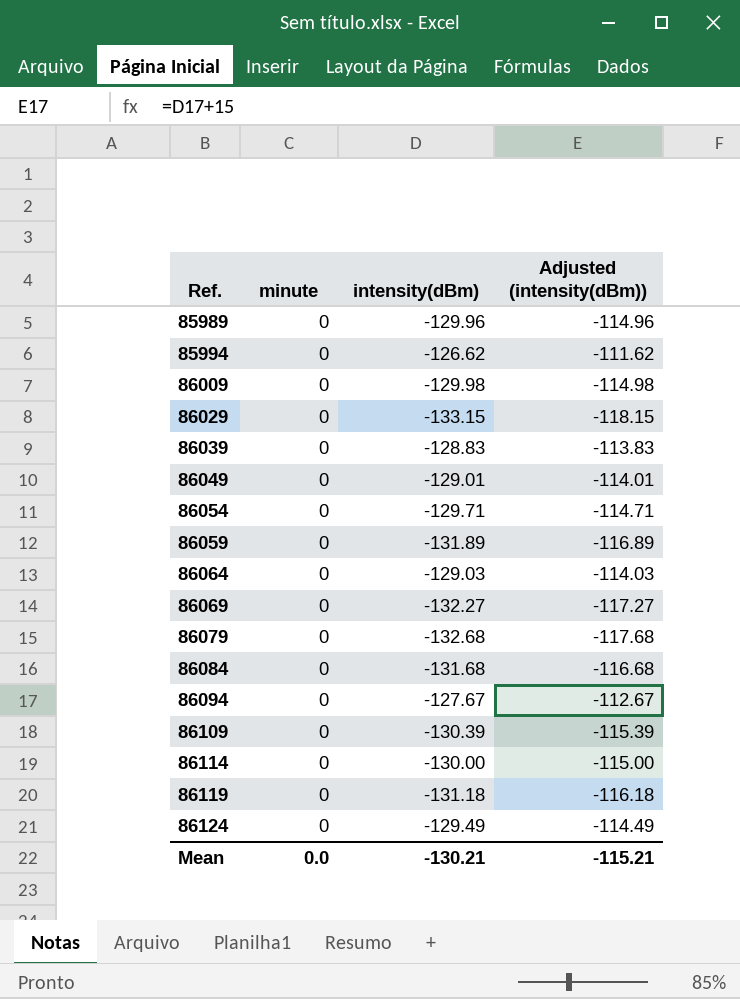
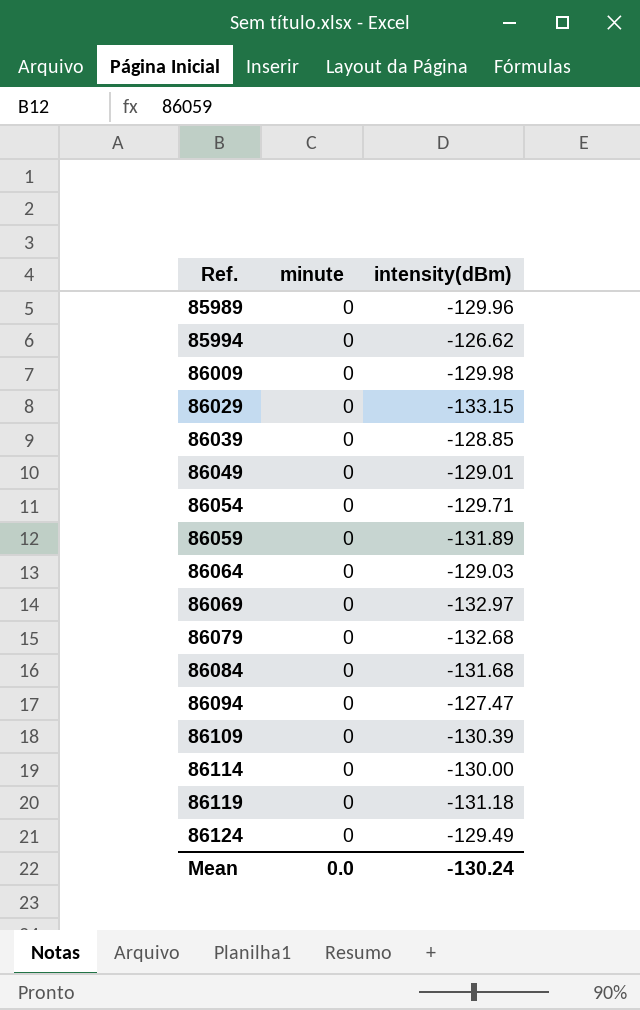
column Adjusted (intensity(dBm)) | formula: [intensity(dBm)] + 15 -> none
86039 | intensity(dBm): -128.83 -> -128.85
86069 | intensity(dBm): -132.27 -> -132.97
86094 | intensity(dBm): -127.67 -> -127.47
Mean | intensity(dBm): -130.21 -> -130.24

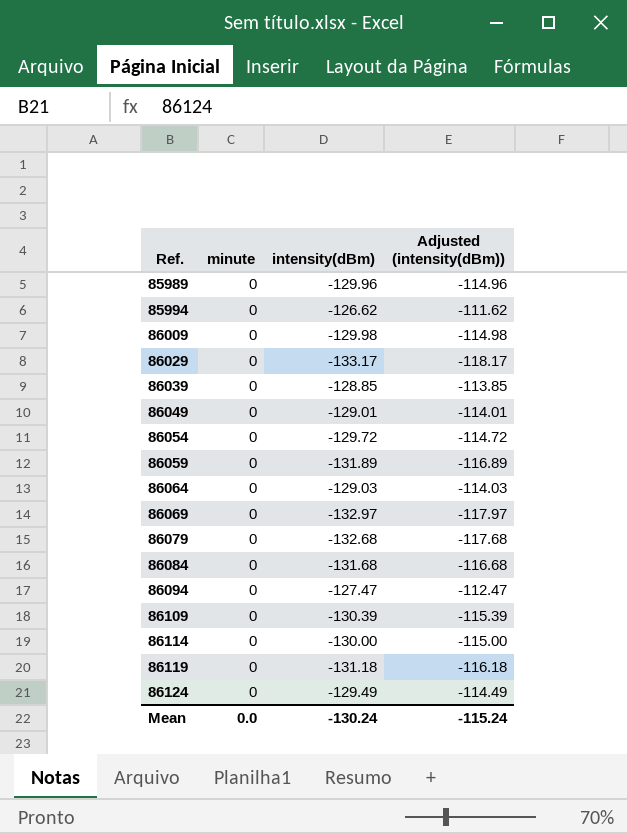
column Adjusted (intensity(dBm)) | formula: none -> [intensity(dBm)] + 15
86029 | intensity(dBm): -133.15 -> -133.17
86054 | intensity(dBm): -129.71 -> -129.72

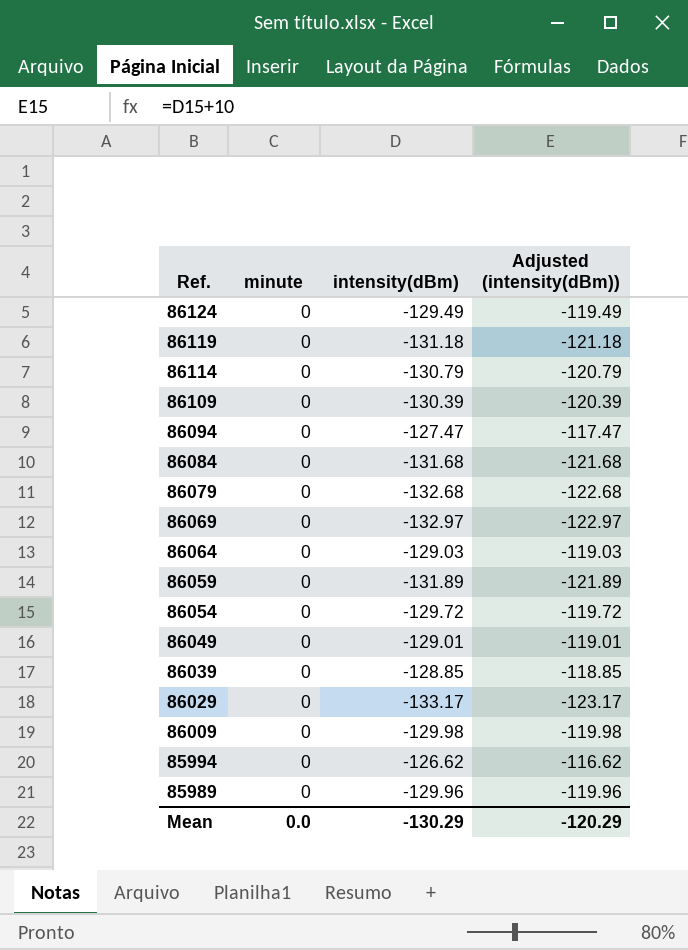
row order: Ref. ascending -> Ref. descending
column Adjusted (intensity(dBm)) | formula: [intensity(dBm)] + 15 -> [intensity(dBm)] + 10
86114 | intensity(dBm): -130.00 -> -130.79
Mean | intensity(dBm): -130.24 -> -130.29
Mean | Adjusted (intensity(dBm)): -115.24 -> -120.29

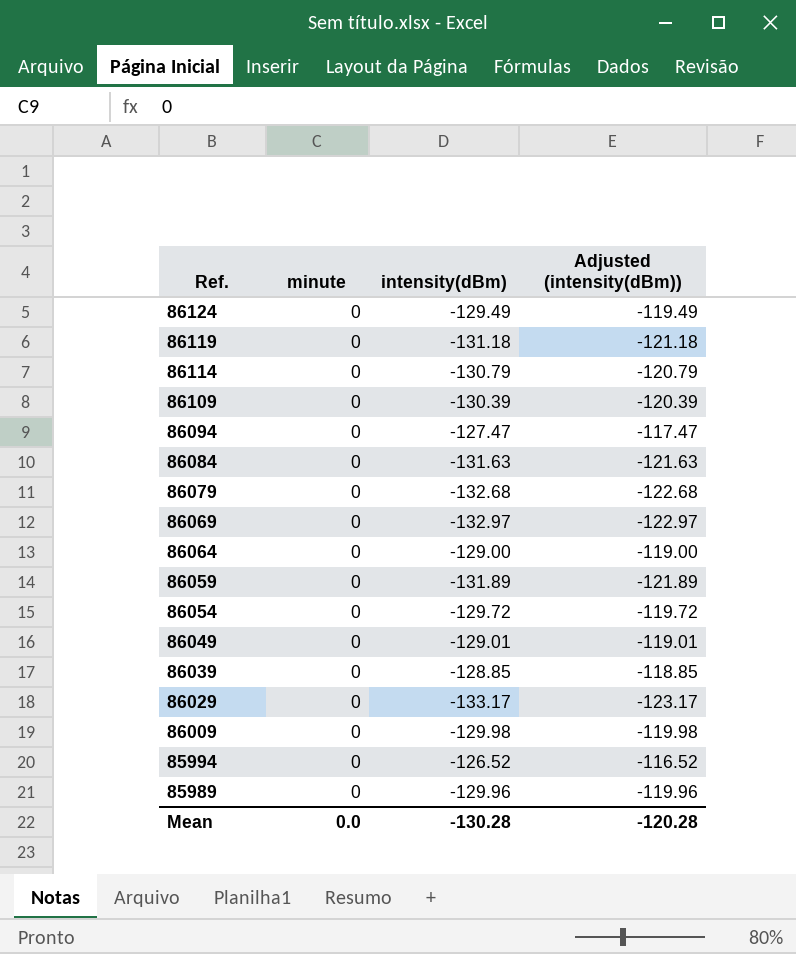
86084 | intensity(dBm): -131.68 -> -131.63
86084 | Adjusted (intensity(dBm)): -121.68 -> -121.63
86064 | intensity(dBm): -129.03 -> -129.00
86064 | Adjusted (intensity(dBm)): -119.03 -> -119.00
85994 | intensity(dBm): -126.62 -> -126.52
85994 | Adjusted (intensity(dBm)): -116.62 -> -116.52
Mean | intensity(dBm): -130.29 -> -130.28
Mean | Adjusted (intensity(dBm)): -120.29 -> -120.28

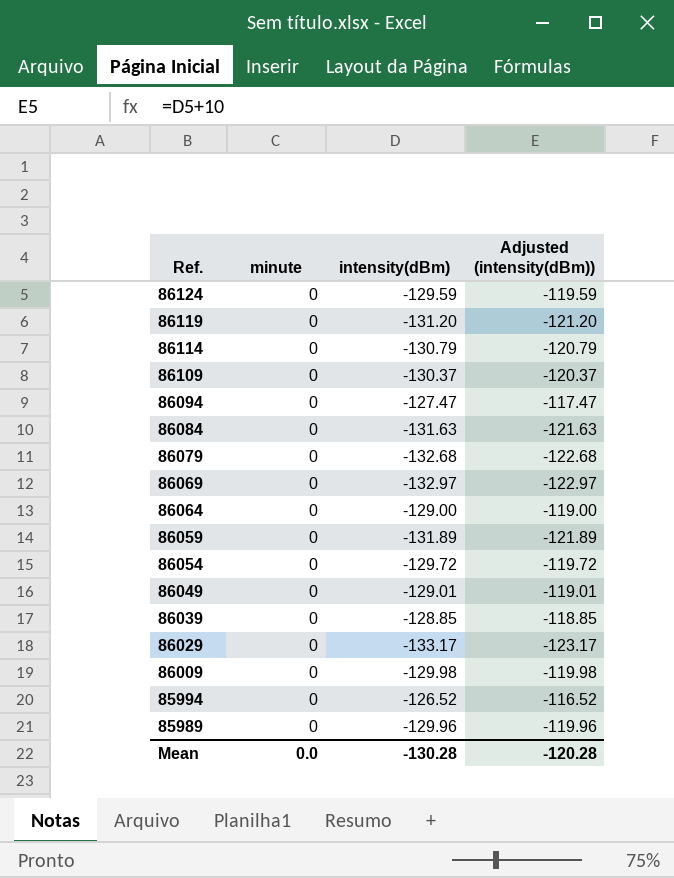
86124 | intensity(dBm): -129.49 -> -129.59
86124 | Adjusted (intensity(dBm)): -119.49 -> -119.59
86119 | intensity(dBm): -131.18 -> -131.20
86119 | Adjusted (intensity(dBm)): -121.18 -> -121.20
86109 | intensity(dBm): -130.39 -> -130.37
86109 | Adjusted (intensity(dBm)): -120.39 -> -120.37

